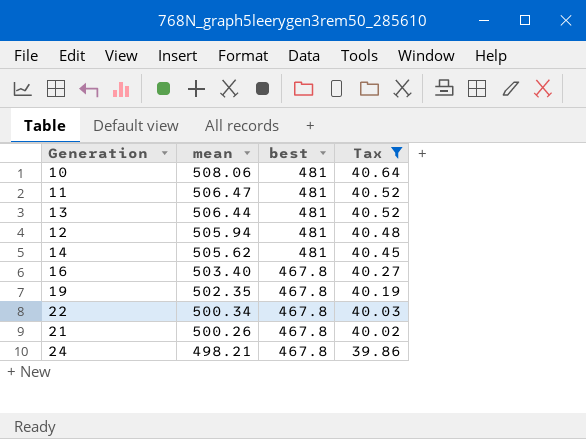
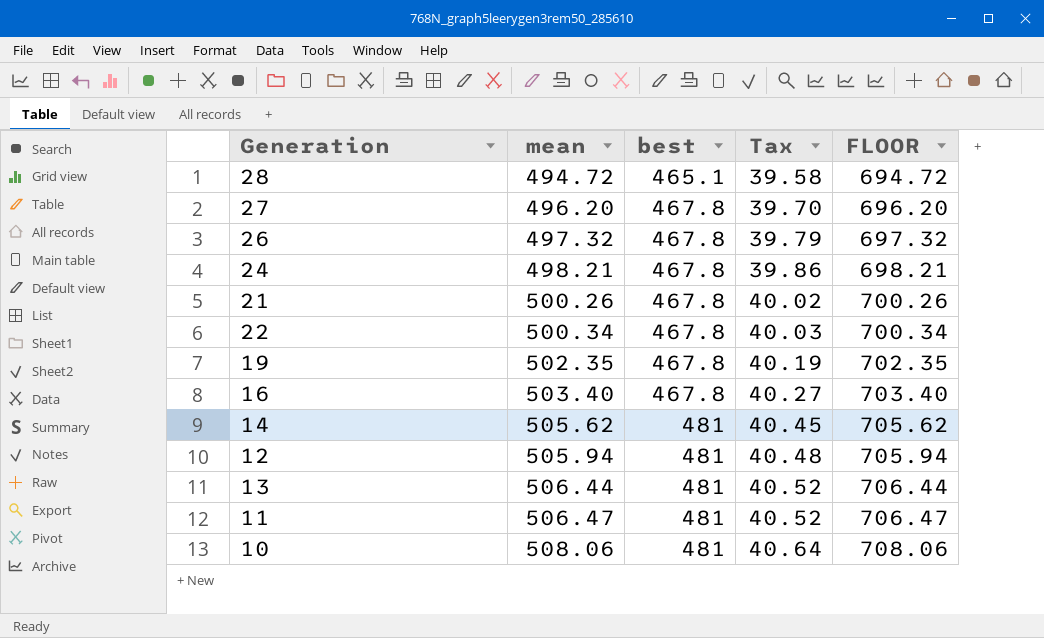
filter: Tax >= 39.86 -> none
row order: mean descending -> mean ascending
column FLOOR | formula: none -> [mean] + 200

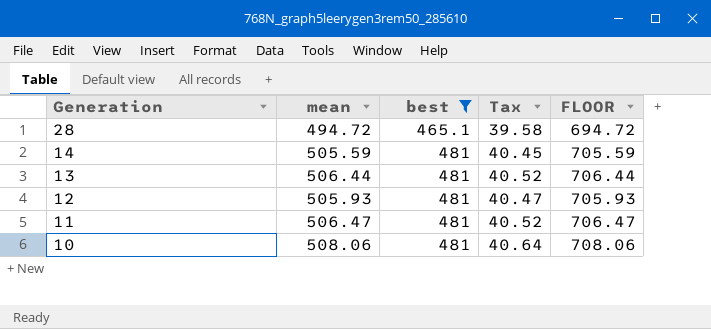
filter: none -> best != 467.8
row order: mean ascending -> Generation descending
14 | mean: 505.62 -> 505.59
14 | FLOOR: 705.62 -> 705.59
12 | mean: 505.94 -> 505.93
12 | Tax: 40.48 -> 40.47
12 | FLOOR: 705.94 -> 705.93

